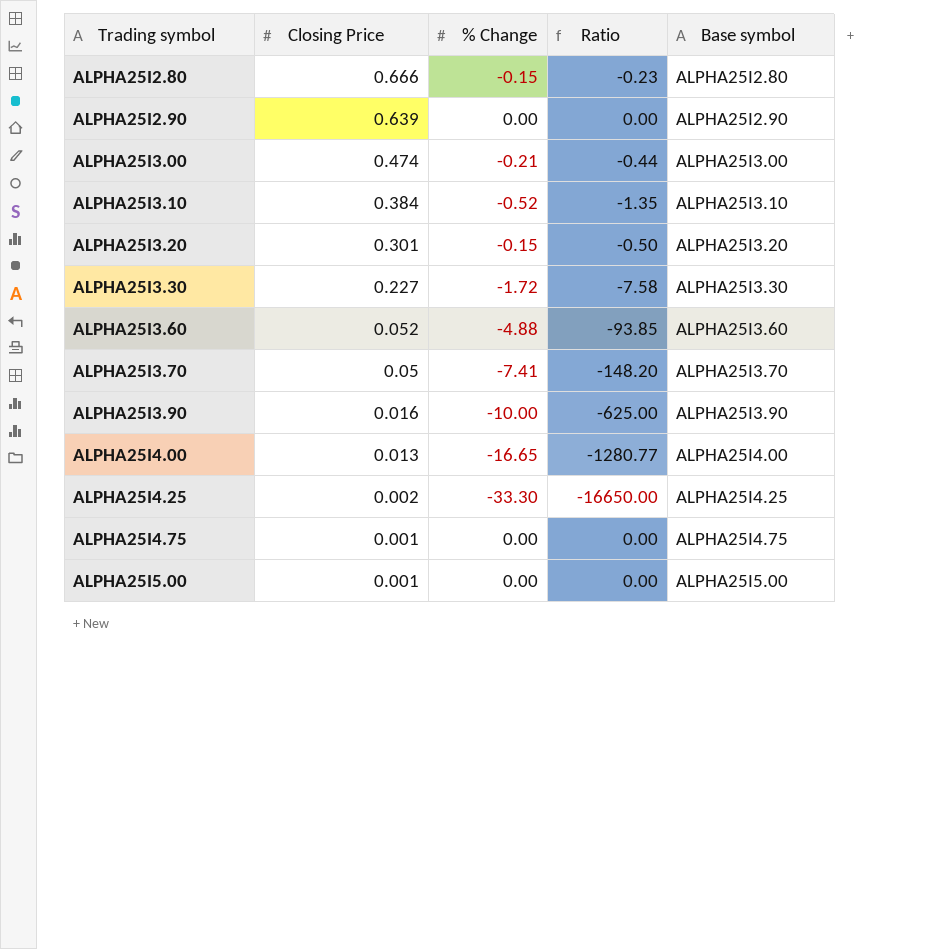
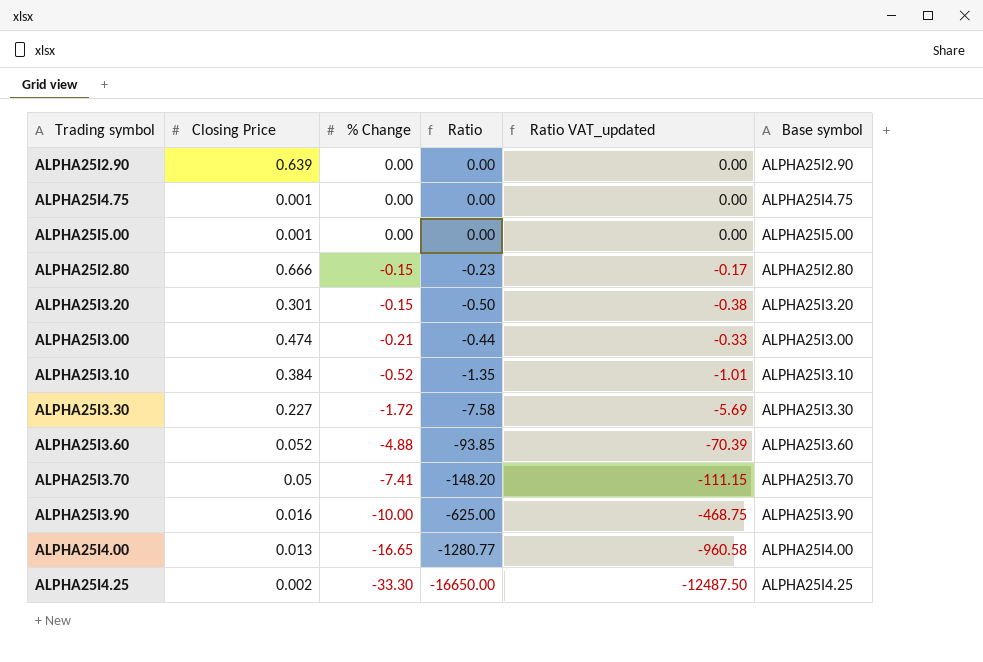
row order: Trading symbol ascending -> % Change descending
column Ratio VAT_updated | formula: none -> [Ratio] * 0.75

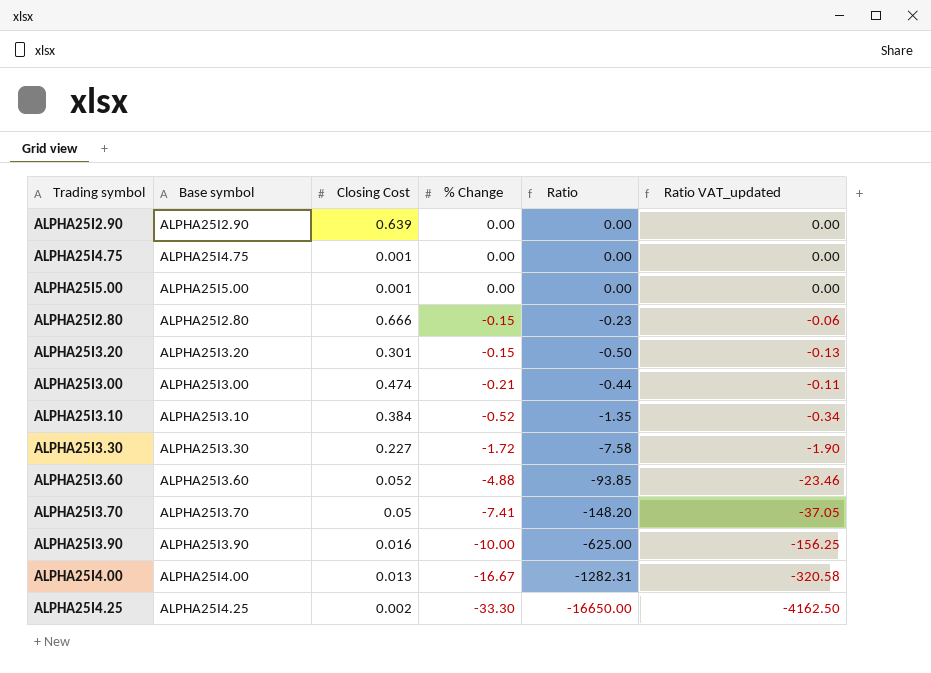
column Base symbol | position: 6 -> 2
column name: Closing Price -> Closing Cost
column Ratio VAT_updated | formula: [Ratio] * 0.75 -> [Ratio] * 0.25
ALPHA25I4.00 | % Change: -16.65 -> -16.67
ALPHA25I4.00 | Ratio: -1280.77 -> -1282.31

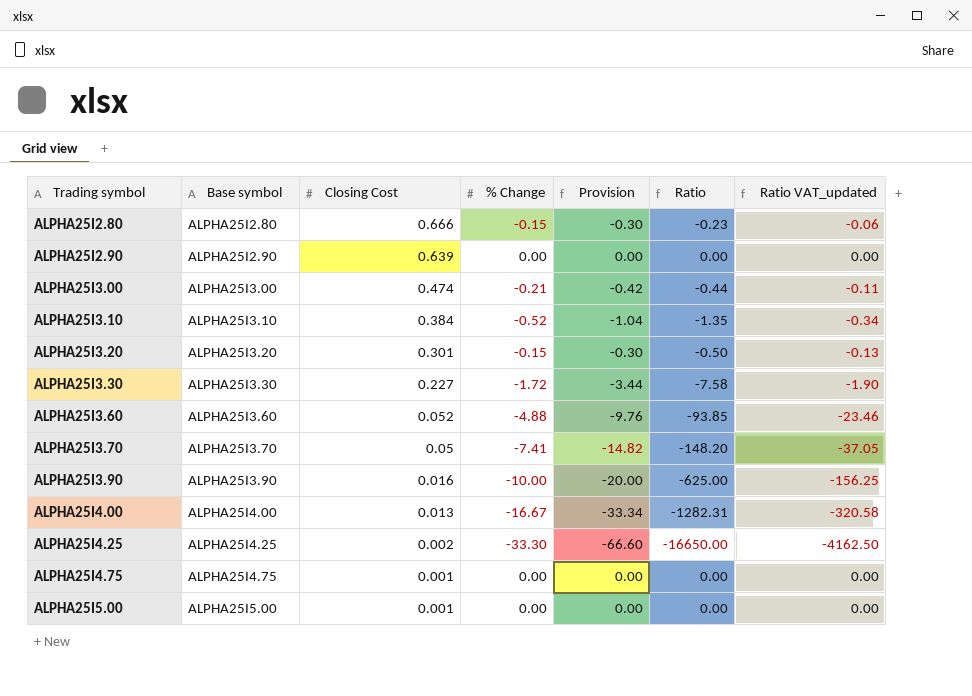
row order: % Change descending -> Trading symbol ascending
column Provision | formula: none -> [% Change] * 2

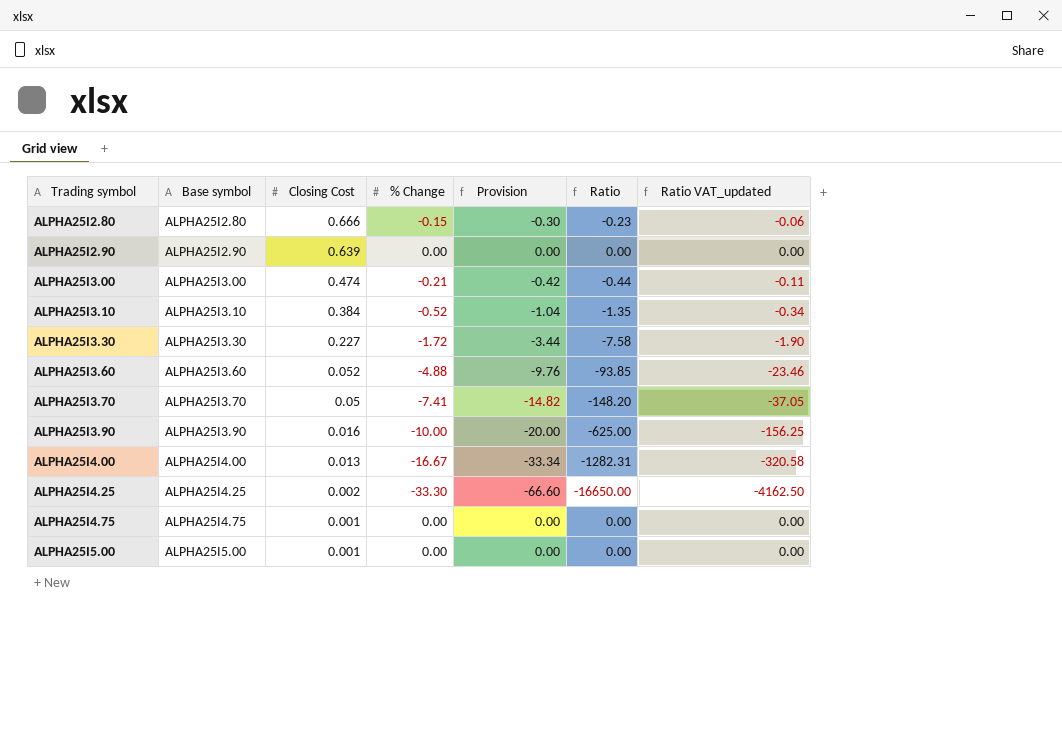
row ALPHA25I3.20: ALPHA25I3.20 | 0.301 | -0.15 | -0.30 | -0.50 | -0.13 -> none

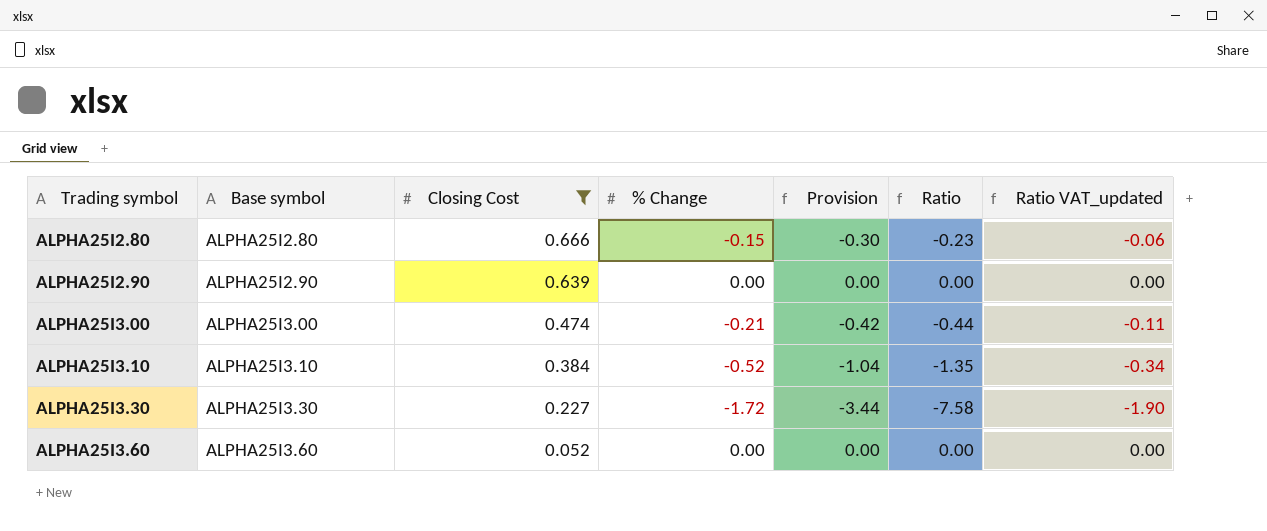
filter: none -> Closing Cost >= 0.052
ALPHA25I3.60 | % Change: -4.88 -> 0.00
ALPHA25I3.60 | Provision: -9.76 -> 0.00
ALPHA25I3.60 | Ratio: -93.85 -> 0.00
ALPHA25I3.60 | Ratio VAT_updated: -23.46 -> 0.00

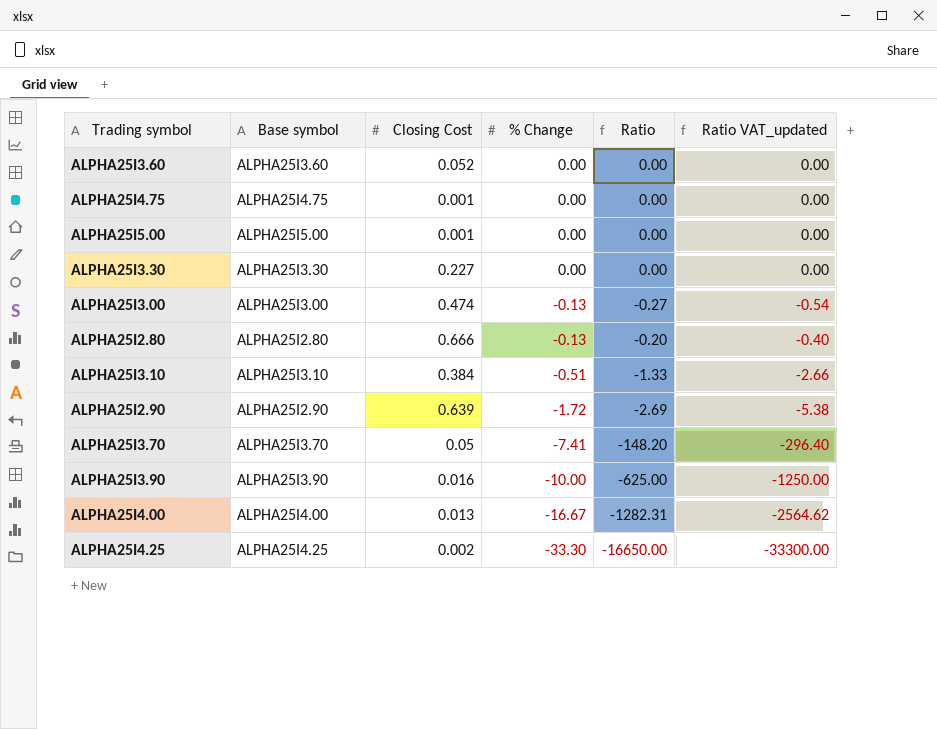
filter: Closing Cost >= 0.052 -> none
row order: Trading symbol ascending -> % Change descending
column Provision | formula: [% Change] * 2 -> none
column Ratio VAT_updated | formula: [Ratio] * 0.25 -> [Ratio] * 2
ALPHA25I3.30 | % Change: -1.72 -> 0.00
ALPHA25I3.30 | Ratio: -7.58 -> 0.00
ALPHA25I3.00 | % Change: -0.21 -> -0.13
ALPHA25I3.00 | Ratio: -0.44 -> -0.27
ALPHA25I2.80 | % Change: -0.15 -> -0.13
ALPHA25I2.80 | Ratio: -0.23 -> -0.20
ALPHA25I3.10 | % Change: -0.52 -> -0.51
ALPHA25I3.10 | Ratio: -1.35 -> -1.33
ALPHA25I2.90 | % Change: 0.00 -> -1.72
ALPHA25I2.90 | Ratio: 0.00 -> -2.69

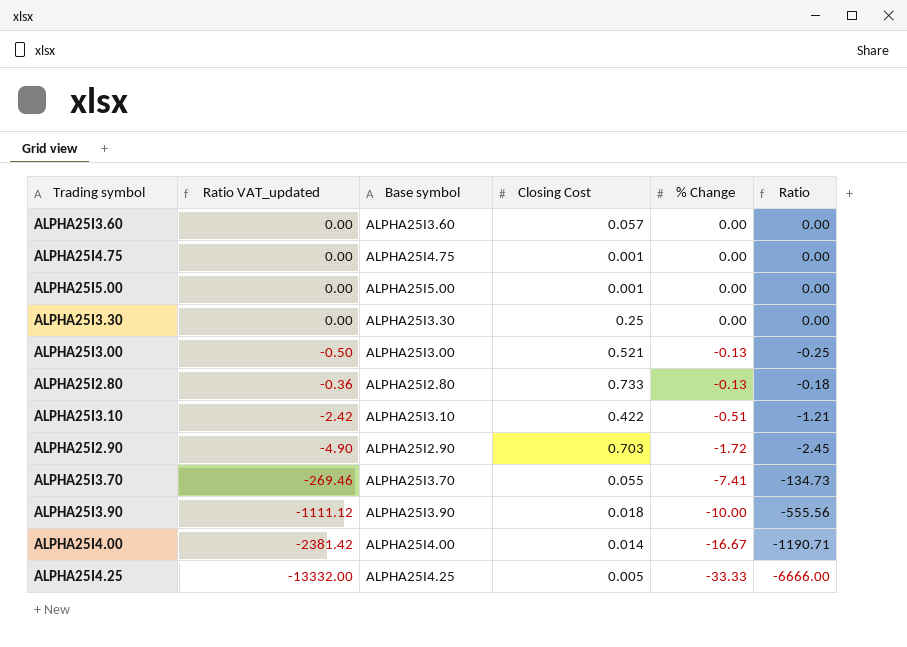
column Ratio VAT_updated | position: 6 -> 2
ALPHA25I3.60 | Closing Cost: 0.052 -> 0.057
ALPHA25I3.30 | Closing Cost: 0.227 -> 0.25
ALPHA25I3.00 | Ratio VAT_updated: -0.54 -> -0.50
ALPHA25I3.00 | Closing Cost: 0.474 -> 0.521
ALPHA25I3.00 | Ratio: -0.27 -> -0.25
ALPHA25I2.80 | Ratio VAT_updated: -0.40 -> -0.36
ALPHA25I2.80 | Closing Cost: 0.666 -> 0.733
ALPHA25I2.80 | Ratio: -0.20 -> -0.18
ALPHA25I3.10 | Ratio VAT_updated: -2.66 -> -2.42
ALPHA25I3.10 | Closing Cost: 0.384 -> 0.422
ALPHA25I3.10 | Ratio: -1.33 -> -1.21
ALPHA25I2.90 | Ratio VAT_updated: -5.38 -> -4.90
ALPHA25I2.90 | Closing Cost: 0.639 -> 0.703
ALPHA25I2.90 | Ratio: -2.69 -> -2.45
ALPHA25I3.70 | Ratio VAT_updated: -296.40 -> -269.46
ALPHA25I3.70 | Closing Cost: 0.05 -> 0.055
ALPHA25I3.70 | Ratio: -148.20 -> -134.73
ALPHA25I3.90 | Ratio VAT_updated: -1250.00 -> -1111.12
ALPHA25I3.90 | Closing Cost: 0.016 -> 0.018
ALPHA25I3.90 | Ratio: -625.00 -> -555.56
ALPHA25I4.00 | Ratio VAT_updated: -2564.62 -> -2381.42
ALPHA25I4.00 | Closing Cost: 0.013 -> 0.014
ALPHA25I4.00 | Ratio: -1282.31 -> -1190.71
ALPHA25I4.25 | Ratio VAT_updated: -33300.00 -> -13332.00
ALPHA25I4.25 | Closing Cost: 0.002 -> 0.005
ALPHA25I4.25 | % Change: -33.30 -> -33.33
ALPHA25I4.25 | Ratio: -16650.00 -> -6666.00

